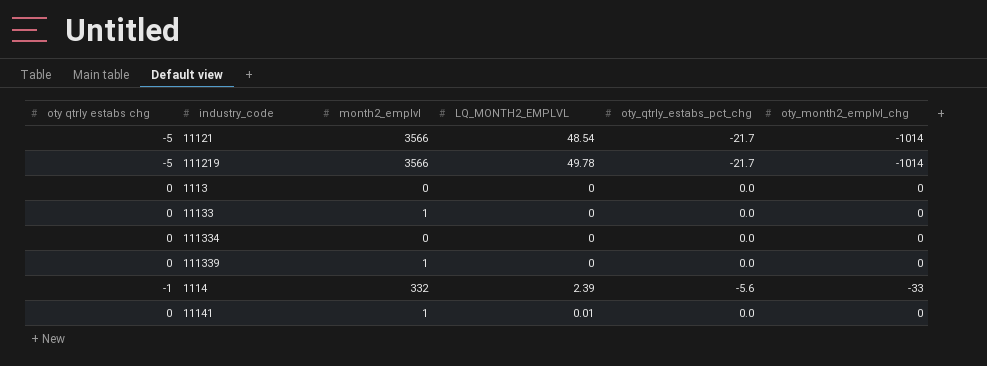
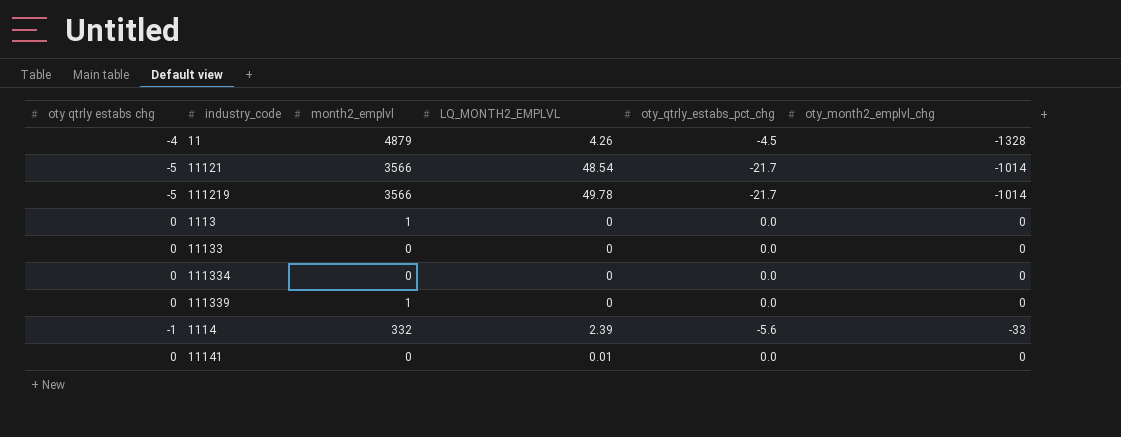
row 11: none -> -4 | 4879 | 4.26 | -4.5 | -1328
1113 | month2_emplvl: 0 -> 1
11133 | month2_emplvl: 1 -> 0
11141 | month2_emplvl: 1 -> 0

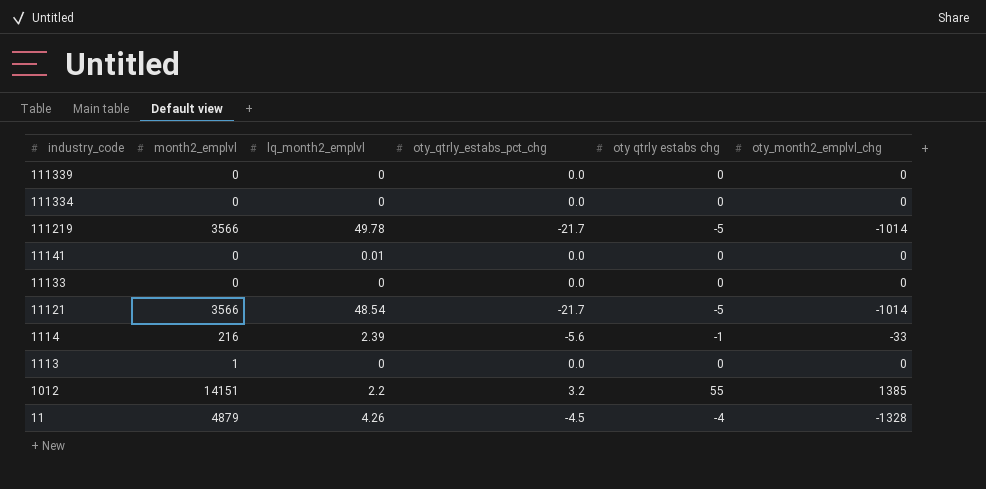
row order: none -> industry_code descending
column name: LQ_MONTH2_EMPLVL -> lq_month2_emplvl
column oty qtrly estabs chg | position: 1 -> 5
111339 | month2_emplvl: 1 -> 0
1114 | month2_emplvl: 332 -> 216
row 1012: none -> 14151 | 2.2 | 3.2 | 55 | 1385

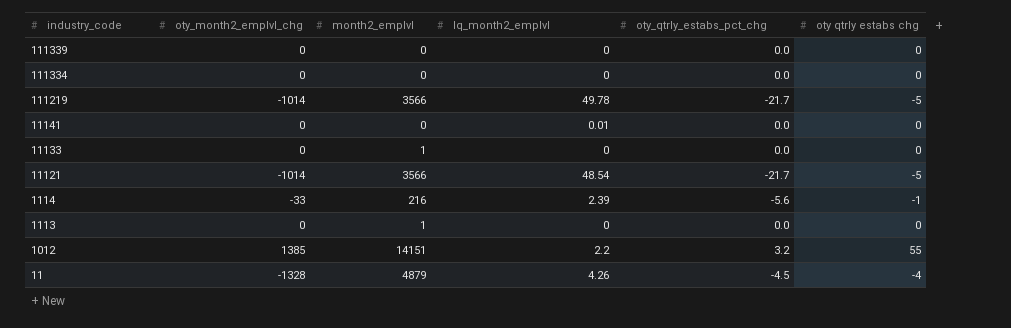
column oty_month2_emplvl_chg | position: 6 -> 2
11133 | month2_emplvl: 0 -> 1

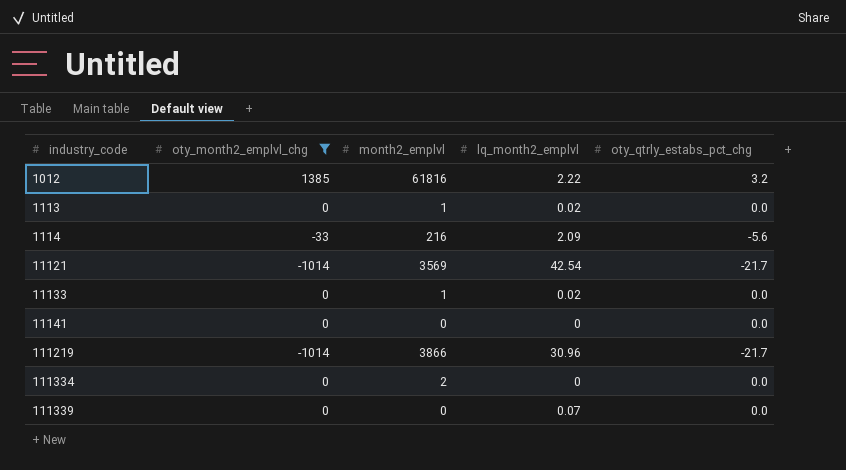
filter: none -> oty_month2_emplvl_chg != -1328
row order: industry_code descending -> industry_code ascending
column oty qtrly estabs chg | position: 6 -> none
1012 | month2_emplvl: 14151 -> 61816
1012 | lq_month2_emplvl: 2.2 -> 2.22
1113 | lq_month2_emplvl: 0 -> 0.02
1114 | lq_month2_emplvl: 2.39 -> 2.09
11121 | month2_emplvl: 3566 -> 3569
11121 | lq_month2_emplvl: 48.54 -> 42.54
11133 | lq_month2_emplvl: 0 -> 0.02
11141 | lq_month2_emplvl: 0.01 -> 0
111219 | month2_emplvl: 3566 -> 3866
111219 | lq_month2_emplvl: 49.78 -> 30.96
111334 | month2_emplvl: 0 -> 2
111339 | lq_month2_emplvl: 0 -> 0.07

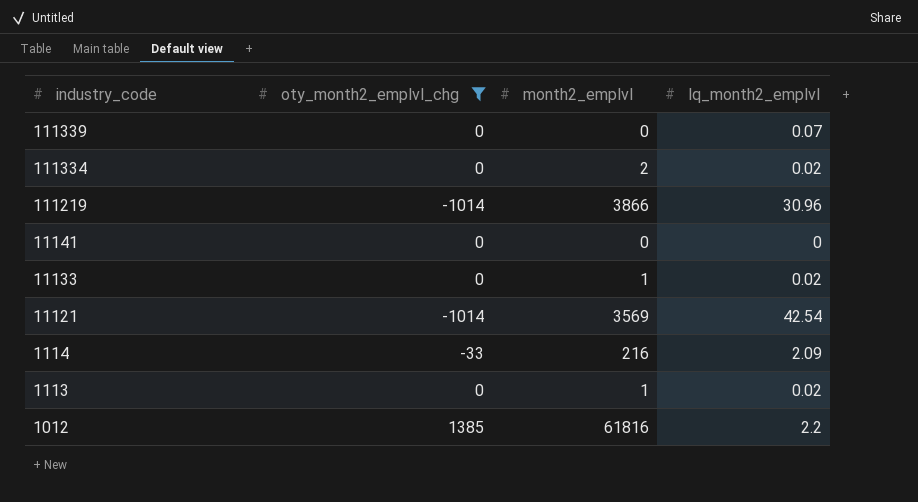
row order: industry_code ascending -> industry_code descending
column oty_qtrly_estabs_pct_chg | position: 5 -> none
111334 | lq_month2_emplvl: 0 -> 0.02
1012 | lq_month2_emplvl: 2.22 -> 2.2

